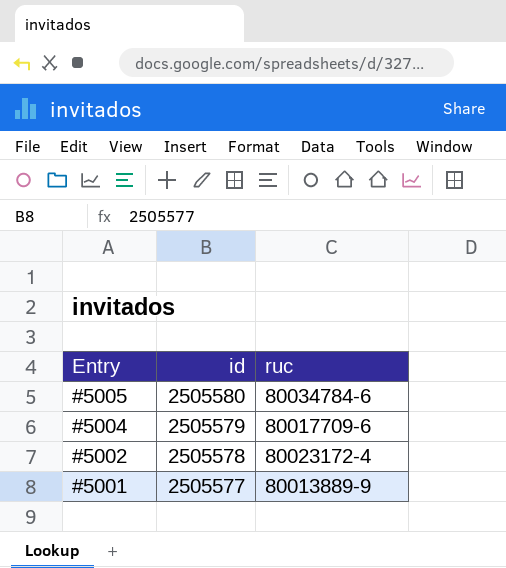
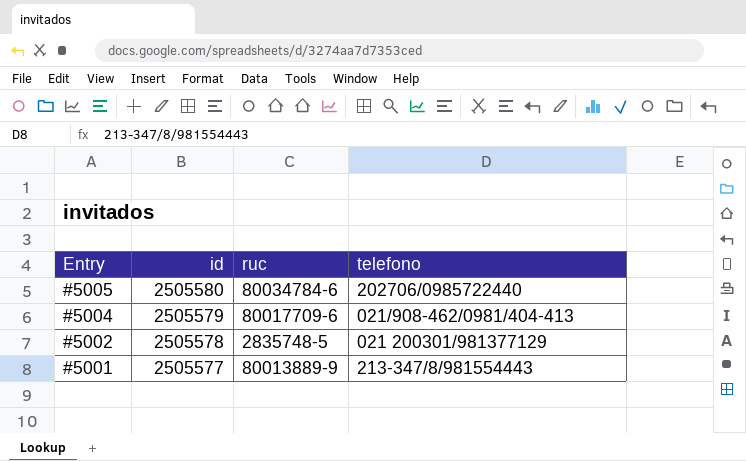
column telefono | position: none -> 4
#5002 | ruc: 80023172-4 -> 2835748-5

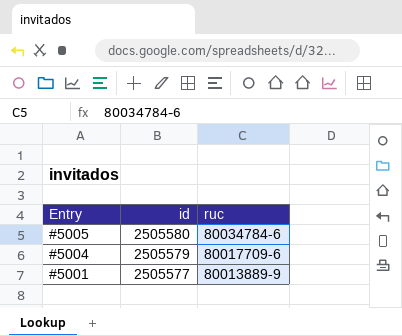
column telefono | position: 4 -> none
row #5002: 2505578 | 2835748-5 | 021 200301/981377129 -> none

